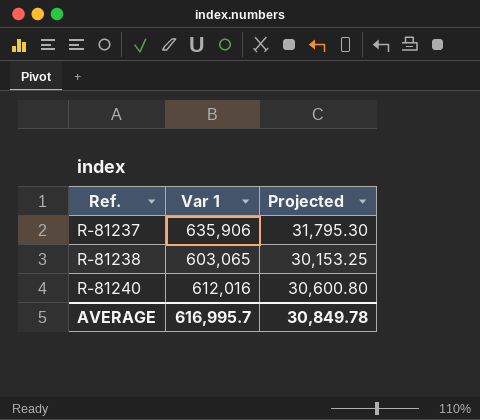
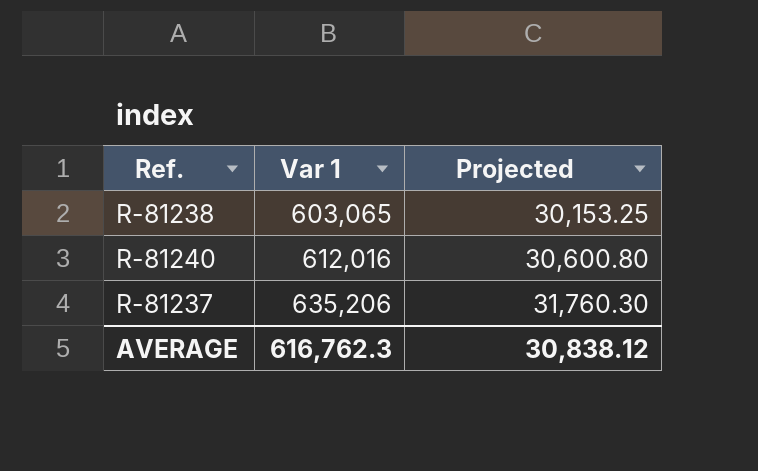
row order: Ref. ascending -> Var 1 ascending
R-81237 | Var 1: 635,906 -> 635,206
R-81237 | Projected: 31,795.30 -> 31,760.30
AVERAGE | Var 1: 616,995.7 -> 616,762.3
AVERAGE | Projected: 30,849.78 -> 30,838.12

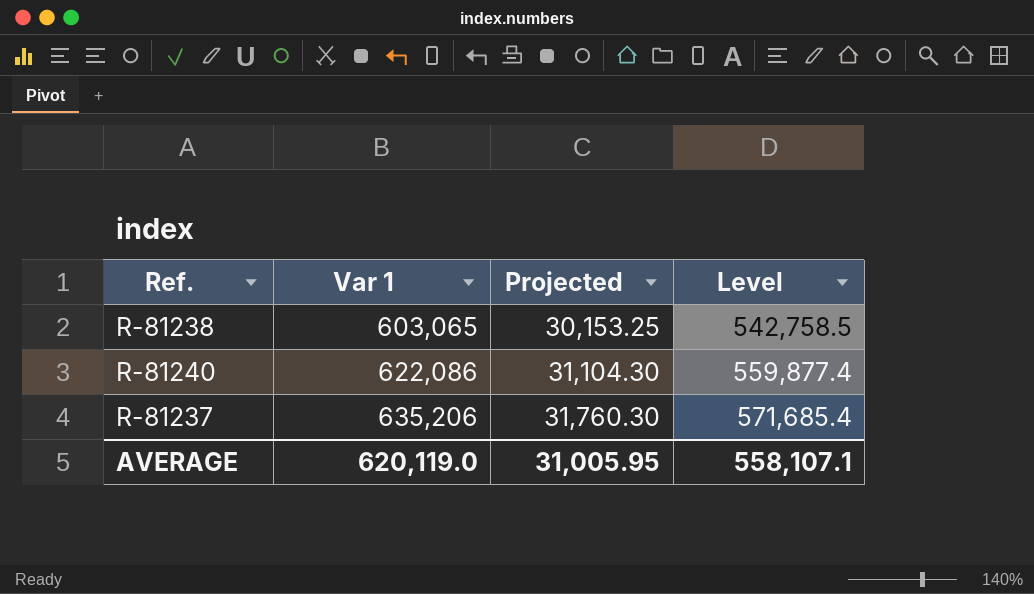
column Level | formula: none -> [Var 1] * 0.9
R-81240 | Var 1: 612,016 -> 622,086
R-81240 | Projected: 30,600.80 -> 31,104.30
AVERAGE | Var 1: 616,762.3 -> 620,119.0
AVERAGE | Projected: 30,838.12 -> 31,005.95

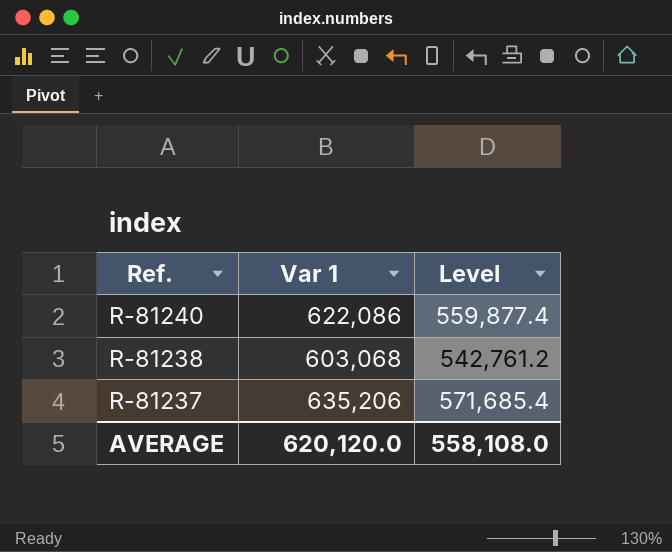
row order: Var 1 ascending -> Ref. descending
column Projected | formula: [Var 1] * 0.05 -> none
R-81238 | Var 1: 603,065 -> 603,068
R-81238 | Level: 542,758.5 -> 542,761.2
AVERAGE | Var 1: 620,119.0 -> 620,120.0
AVERAGE | Level: 558,107.1 -> 558,108.0

